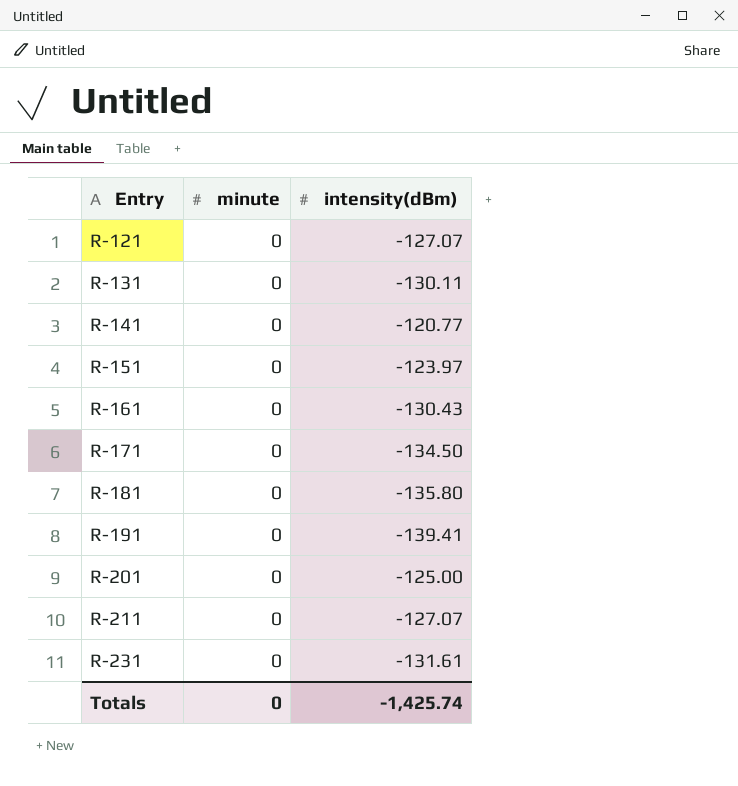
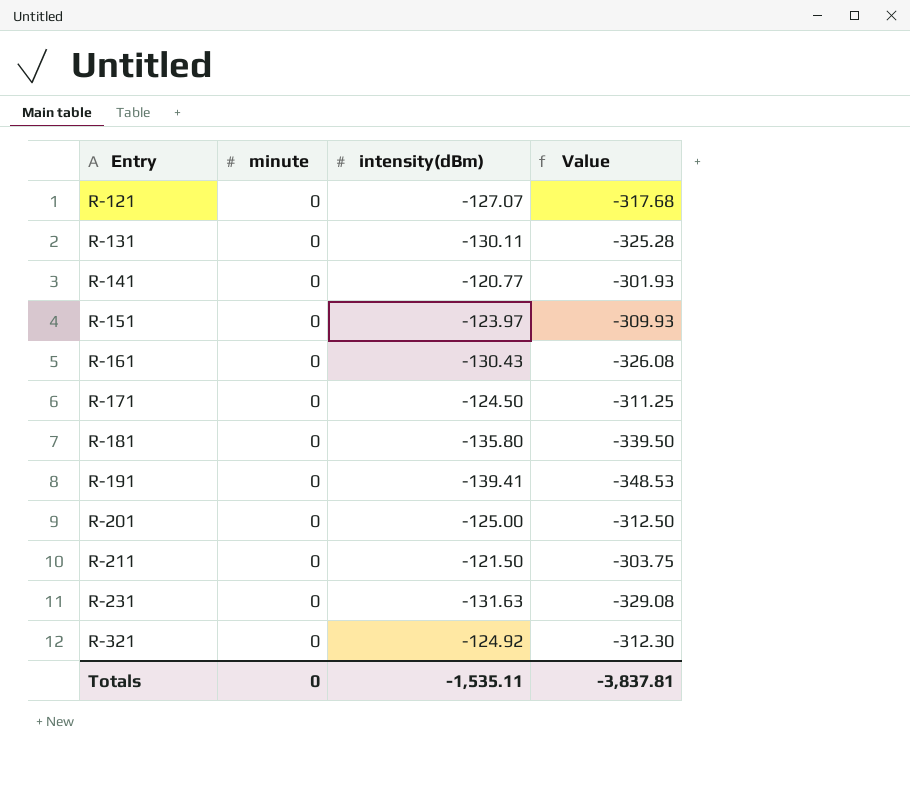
column Value | formula: none -> [intensity(dBm)] * 2.5
R-171 | intensity(dBm): -134.50 -> -124.50
R-211 | intensity(dBm): -127.07 -> -121.50
R-231 | intensity(dBm): -131.61 -> -131.63
row R-321: none -> 0 | -124.92 | -312.30
Totals | intensity(dBm): -1,425.74 -> -1,535.11

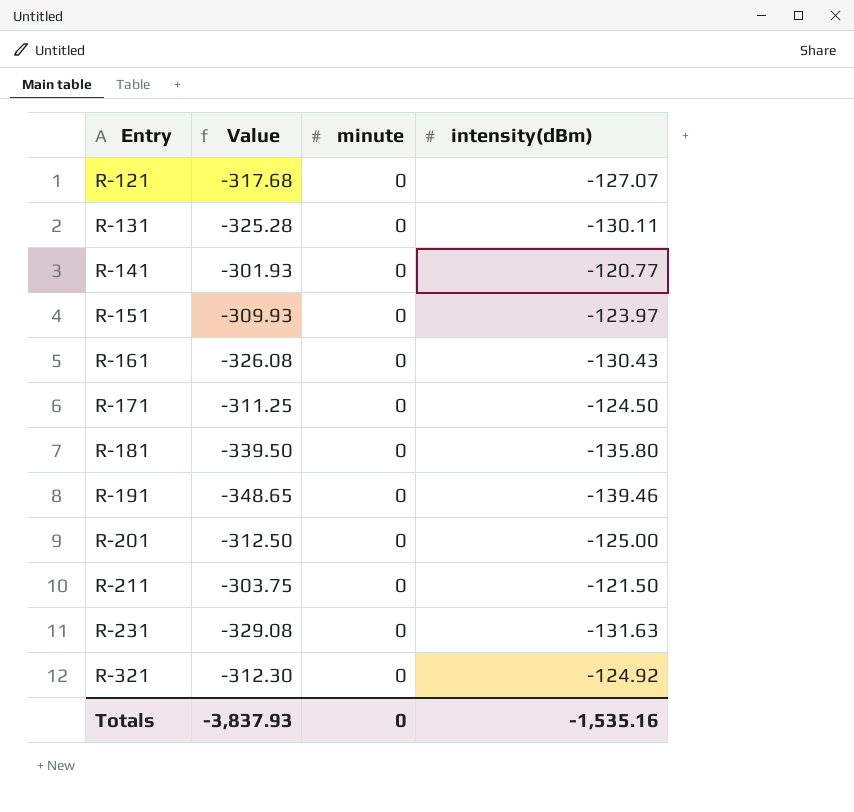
column Value | position: 4 -> 2
R-191 | Value: -348.53 -> -348.65
R-191 | intensity(dBm): -139.41 -> -139.46
Totals | Value: -3,837.81 -> -3,837.93
Totals | intensity(dBm): -1,535.11 -> -1,535.16

